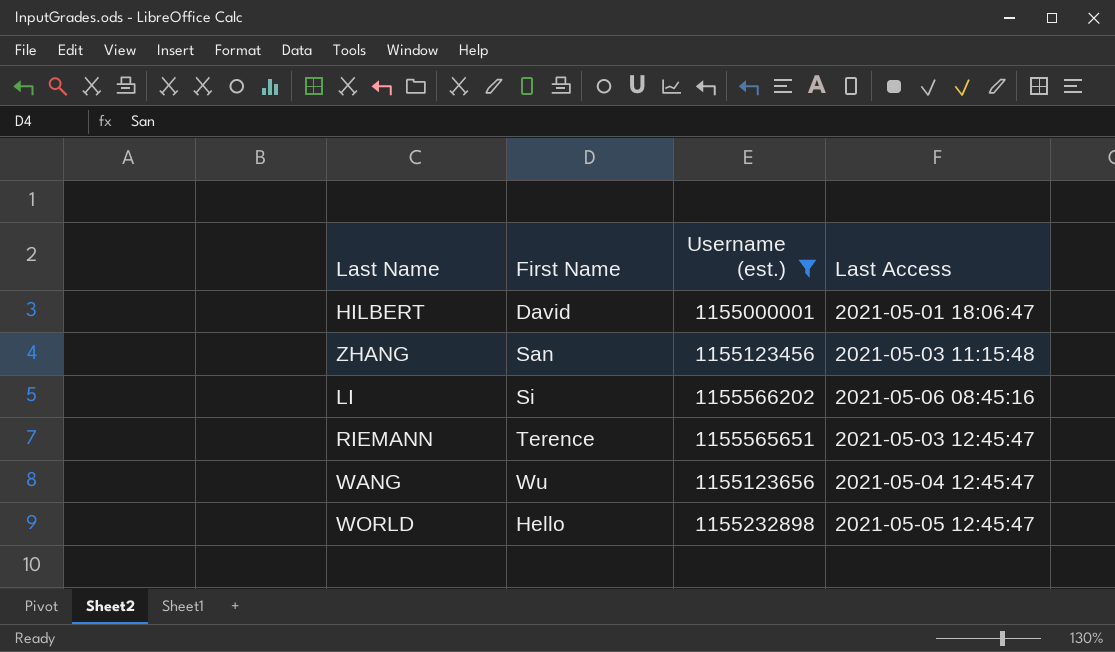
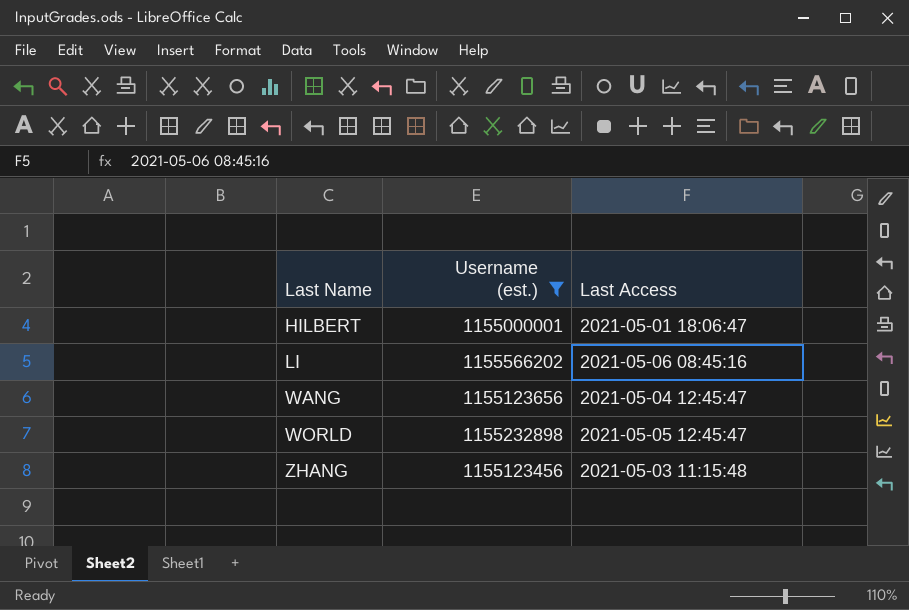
row order: none -> Last Name ascending
column First Name | position: 2 -> none
row RIEMANN: Terence | 1155565651 | 2021-05-03 12:45:47 -> none

